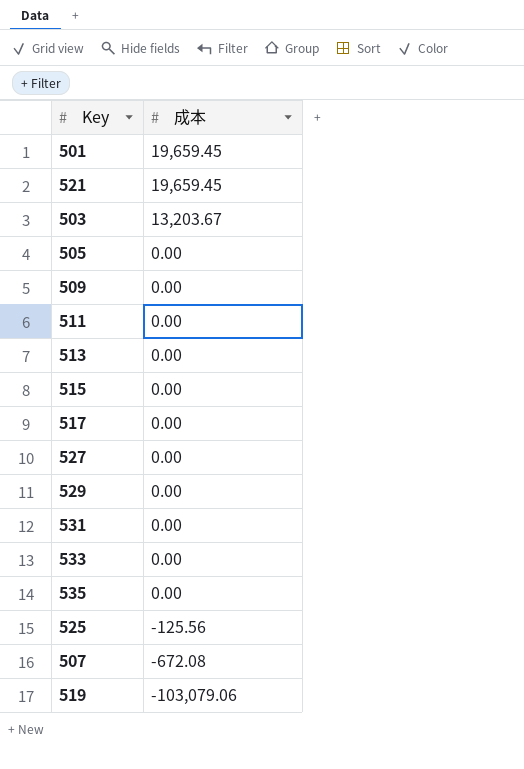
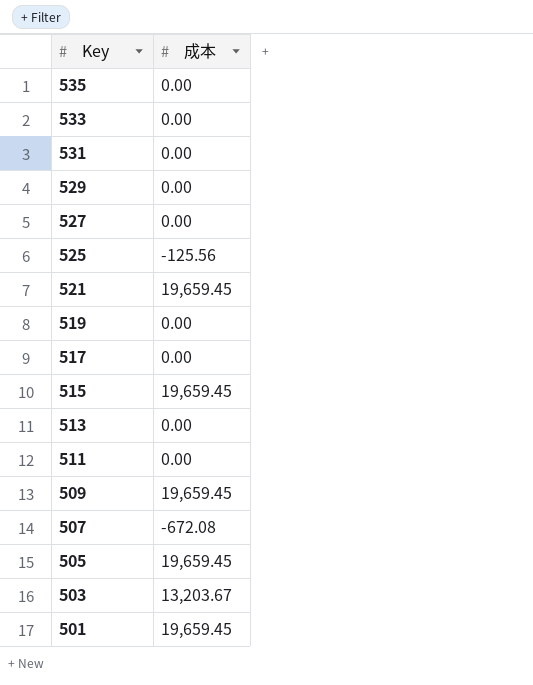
row order: 成本 descending -> Key descending
519 | 成本: -103,079.06 -> 0.00
515 | 成本: 0.00 -> 19,659.45
509 | 成本: 0.00 -> 19,659.45
505 | 成本: 0.00 -> 19,659.45

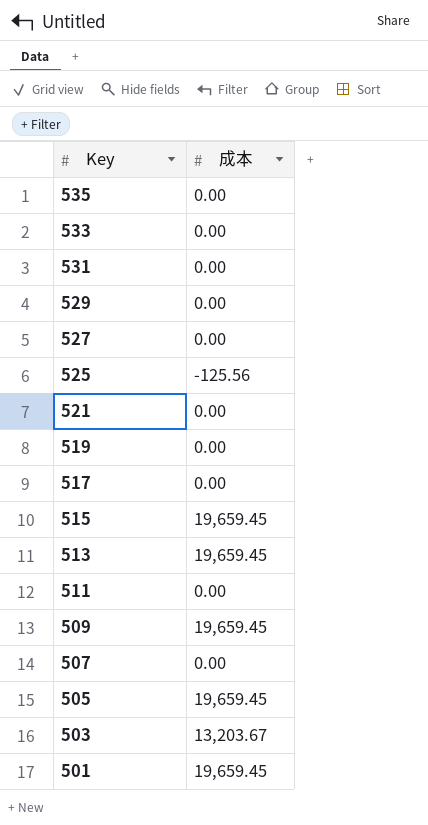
521 | 成本: 19,659.45 -> 0.00
513 | 成本: 0.00 -> 19,659.45
507 | 成本: -672.08 -> 0.00

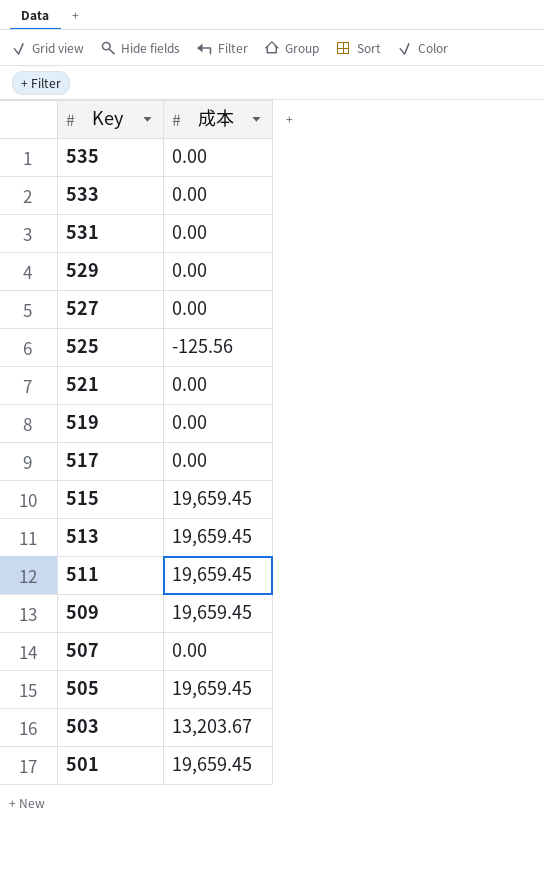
511 | 成本: 0.00 -> 19,659.45

